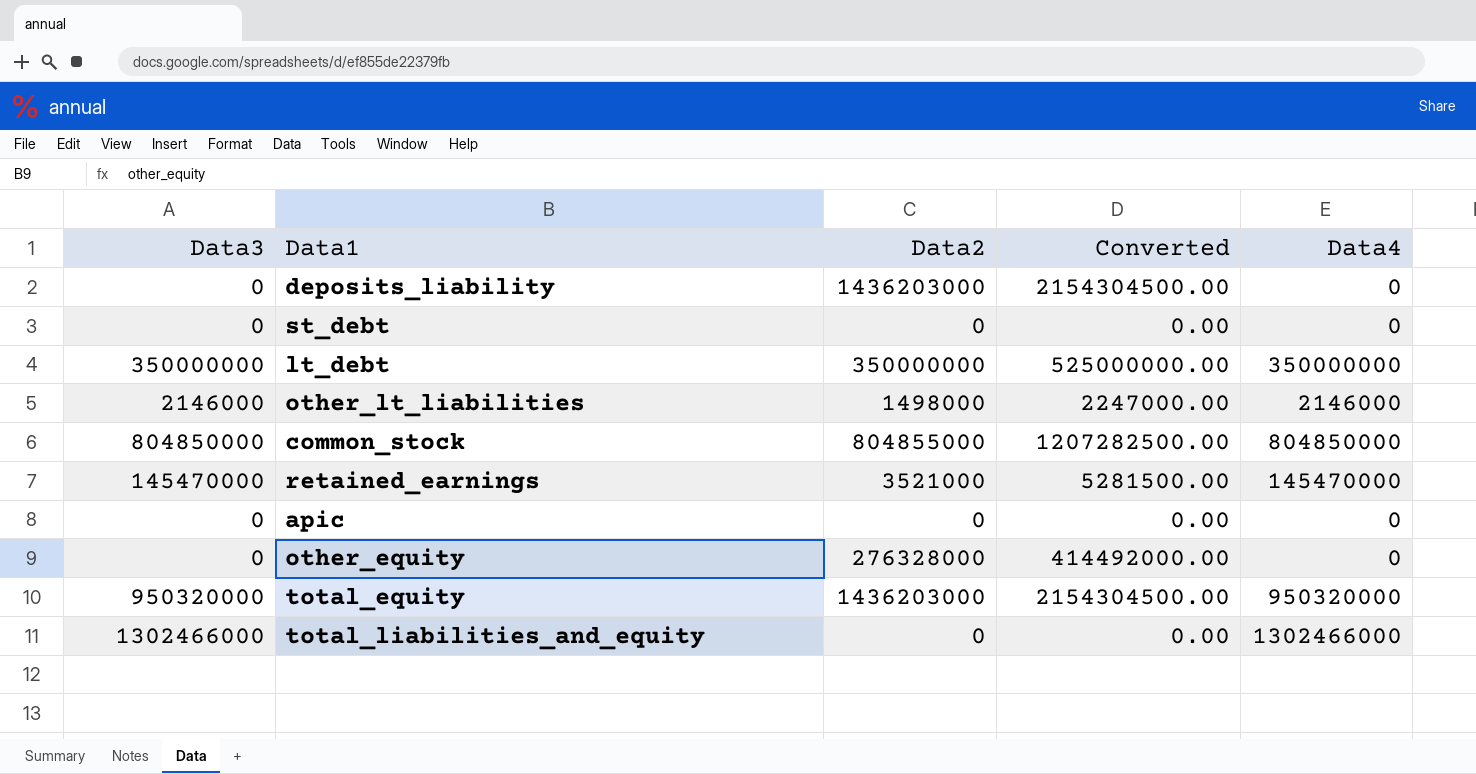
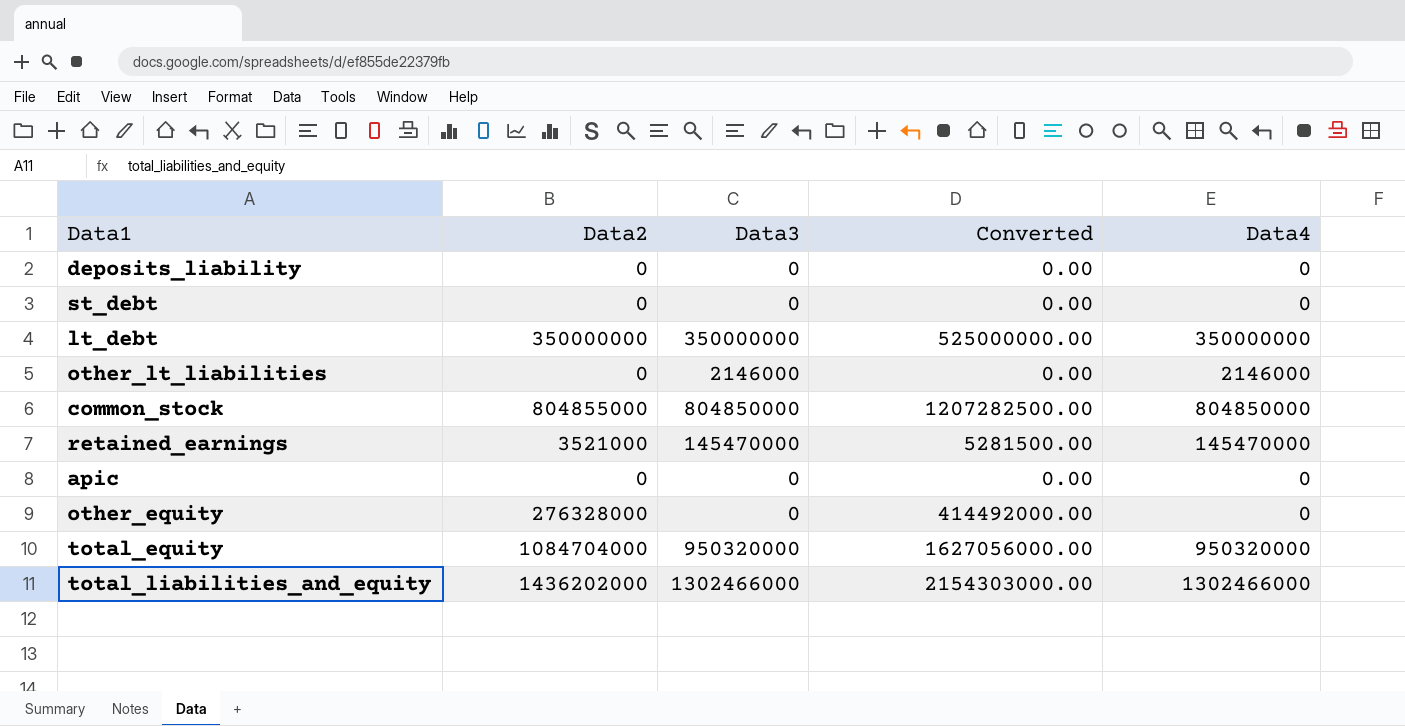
column Data3 | position: 1 -> 3
deposits_liability | Data2: 1436203000 -> 0
deposits_liability | Converted: 2154304500.00 -> 0.00
other_lt_liabilities | Data2: 1498000 -> 0
other_lt_liabilities | Converted: 2247000.00 -> 0.00
total_equity | Data2: 1436203000 -> 1084704000
total_equity | Converted: 2154304500.00 -> 1627056000.00
total_liabilities_and_equity | Data2: 0 -> 1436202000
total_liabilities_and_equity | Converted: 0.00 -> 2154303000.00

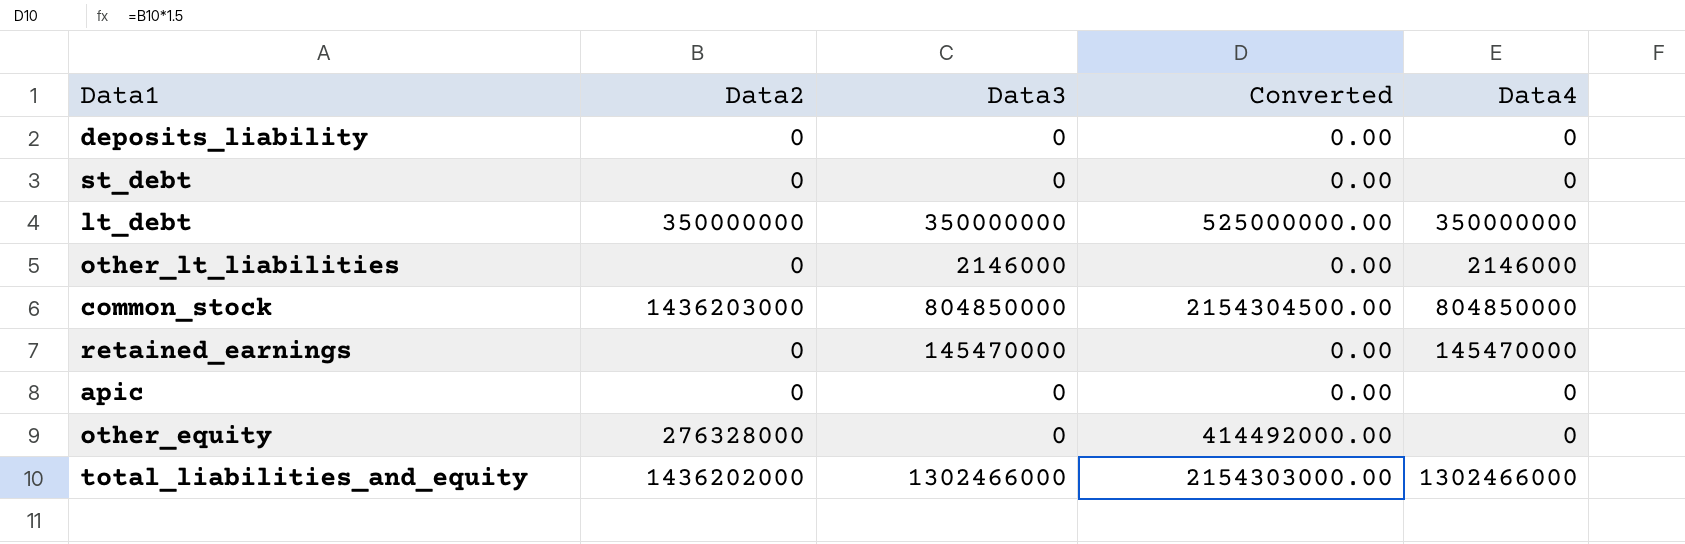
row total_equity: 1084704000 | 950320000 | 1627056000.00 | 950320000 -> none
common_stock | Data2: 804855000 -> 1436203000
common_stock | Converted: 1207282500.00 -> 2154304500.00
retained_earnings | Data2: 3521000 -> 0
retained_earnings | Converted: 5281500.00 -> 0.00

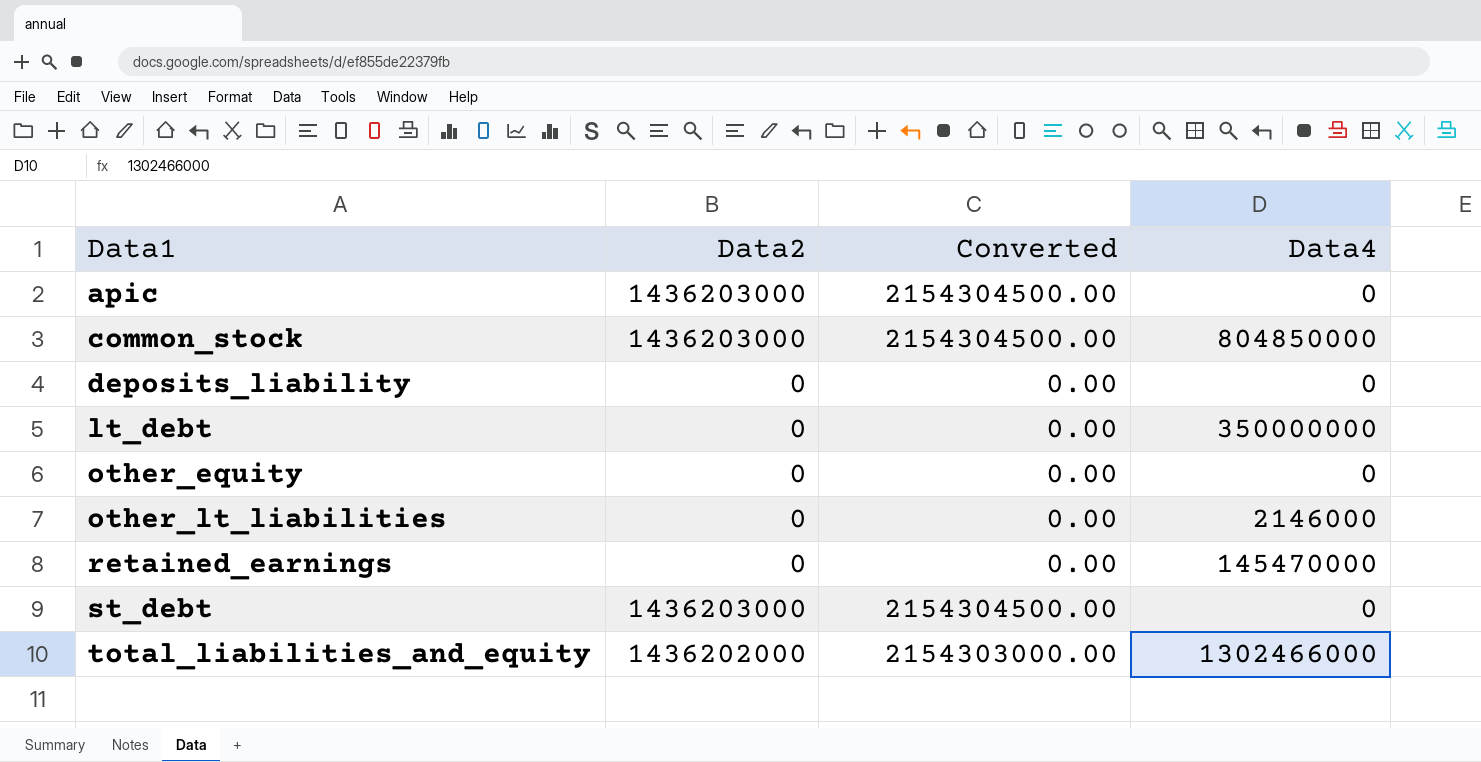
row order: none -> Data1 ascending
column Data3 | position: 3 -> none
apic | Data2: 0 -> 1436203000
apic | Converted: 0.00 -> 2154304500.00
lt_debt | Data2: 350000000 -> 0
lt_debt | Converted: 525000000.00 -> 0.00
other_equity | Data2: 276328000 -> 0
other_equity | Converted: 414492000.00 -> 0.00
st_debt | Data2: 0 -> 1436203000
st_debt | Converted: 0.00 -> 2154304500.00

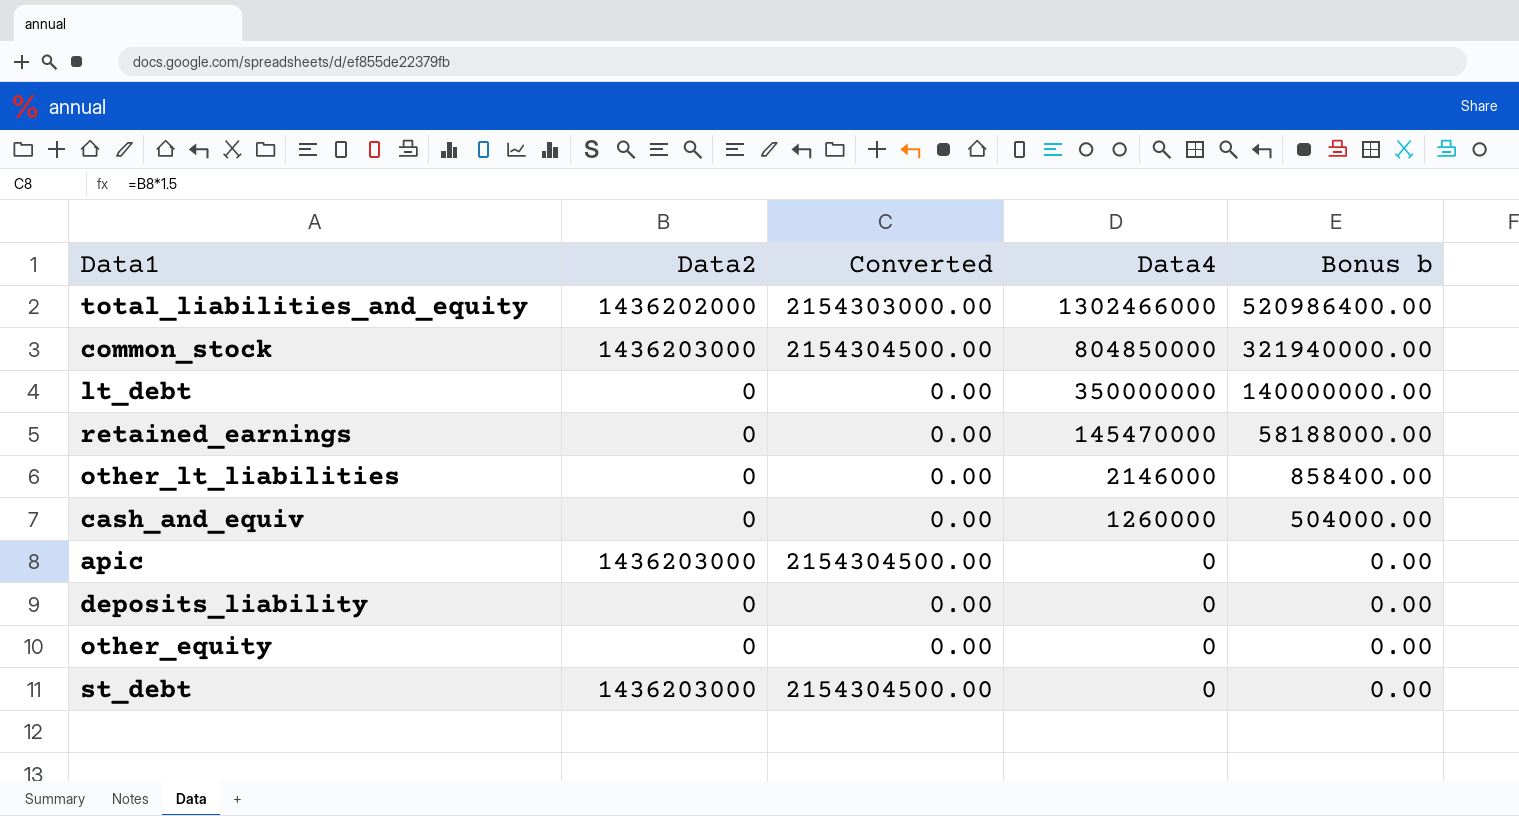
row order: Data1 ascending -> Data4 descending
column Bonus b | formula: none -> [Data4] * 0.4
row cash_and_equiv: none -> 0 | 0.00 | 1260000 | 504000.00

